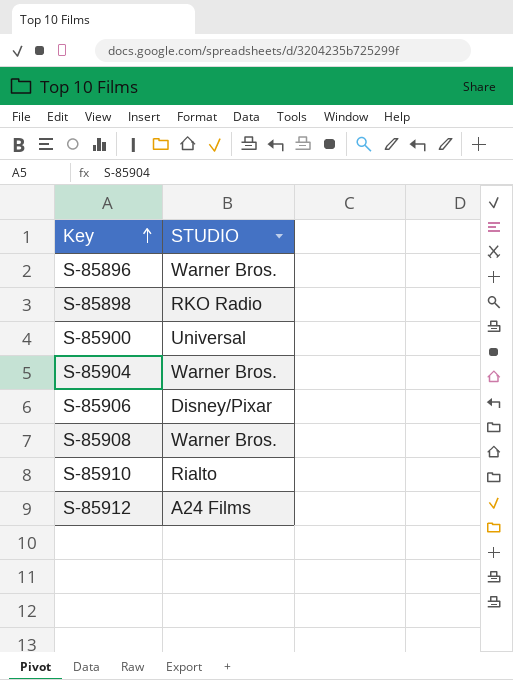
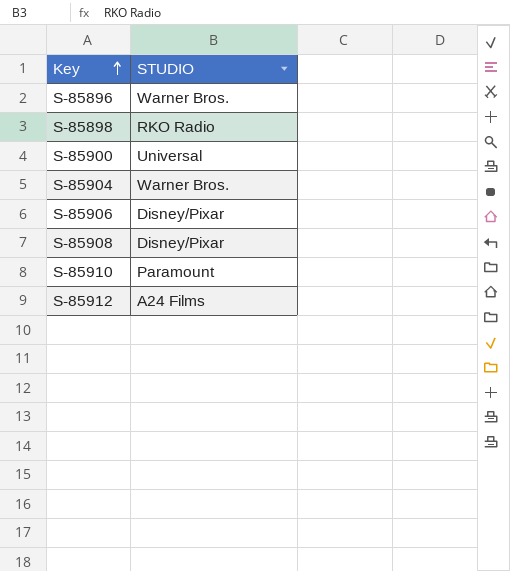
S-85908 | STUDIO: Warner Bros. -> Disney/Pixar
S-85910 | STUDIO: Rialto -> Paramount

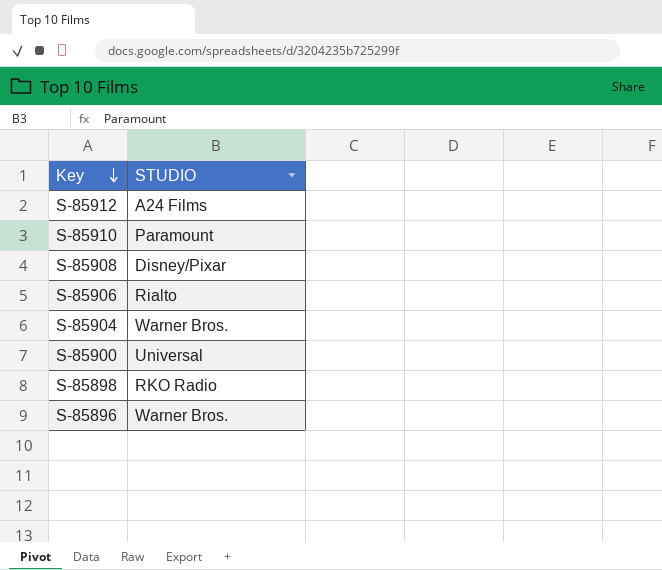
row order: Key ascending -> Key descending
S-85906 | STUDIO: Disney/Pixar -> Rialto

